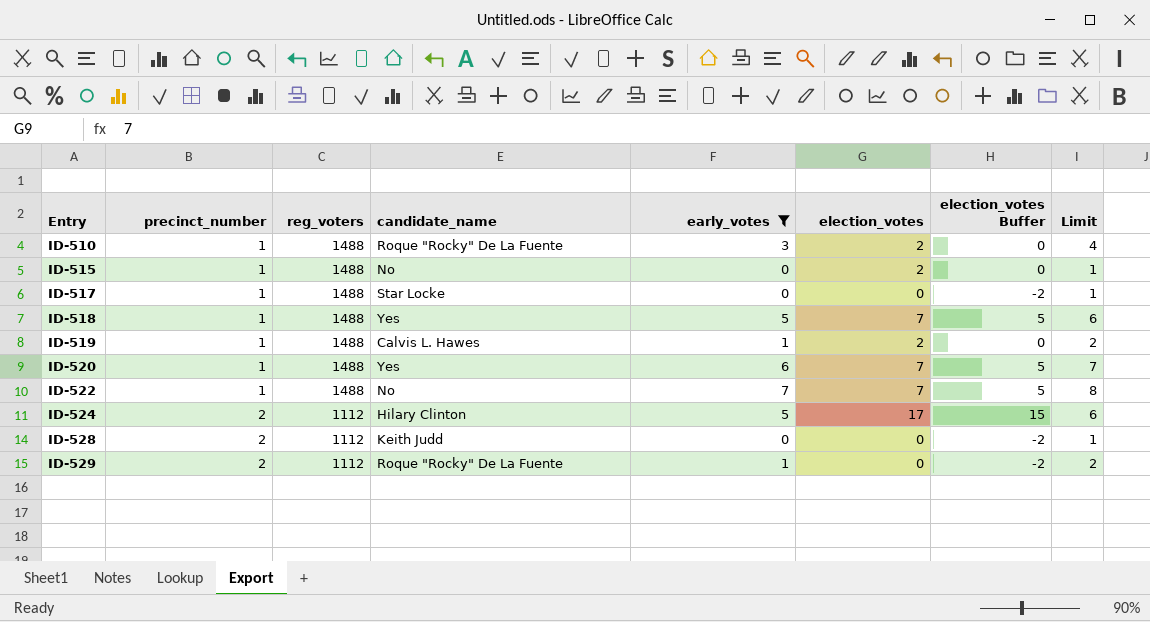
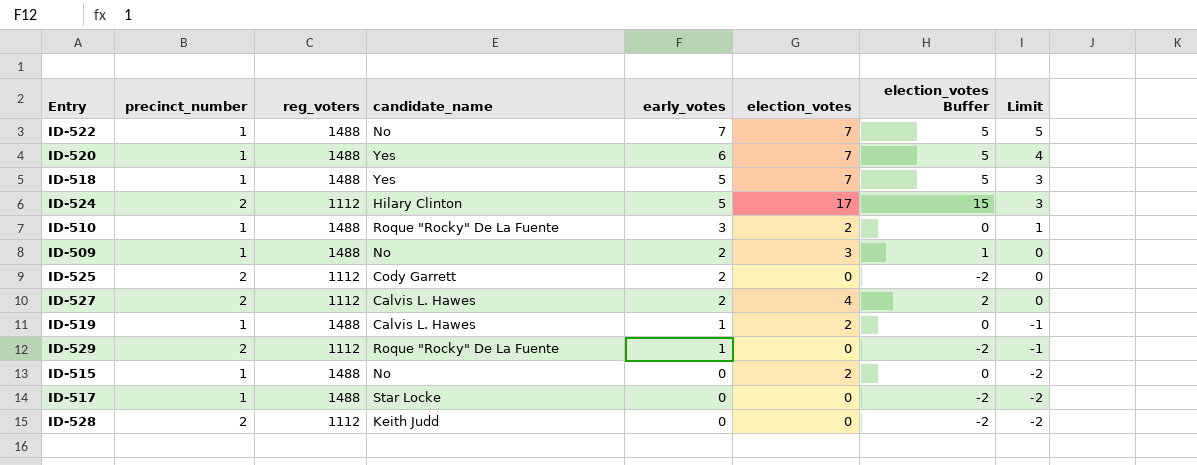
filter: early_votes != 2 -> none
row order: Entry ascending -> early_votes descending
column Limit | formula: [early_votes] + 1 -> [early_votes] - 2

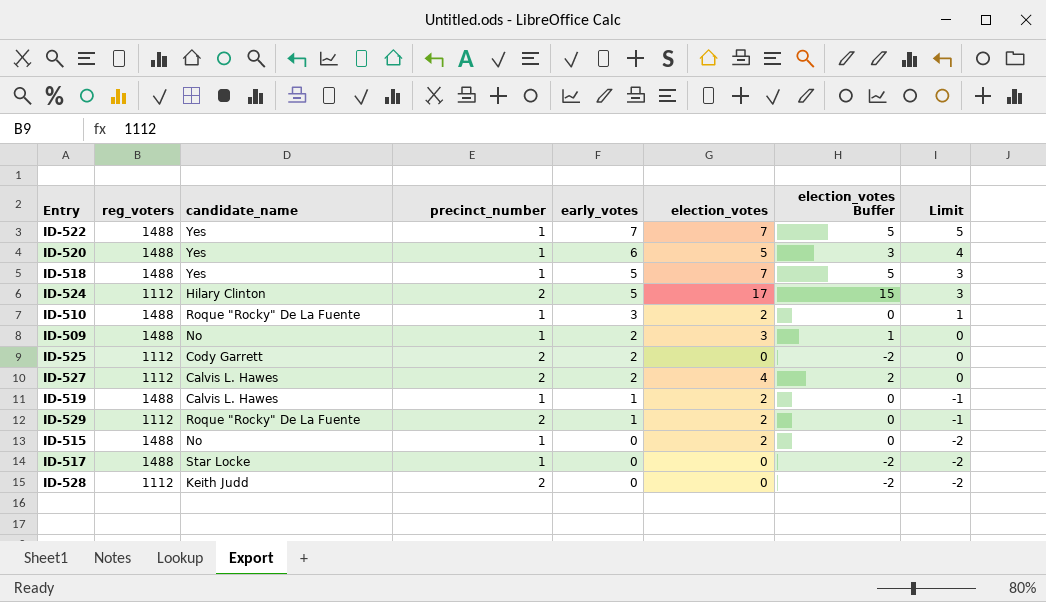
column precinct_number | position: 2 -> 4
ID-522 | candidate_name: No -> Yes
ID-520 | election_votes: 7 -> 5
ID-520 | election_votes Buffer: 5 -> 3
ID-529 | election_votes: 0 -> 2
ID-529 | election_votes Buffer: -2 -> 0

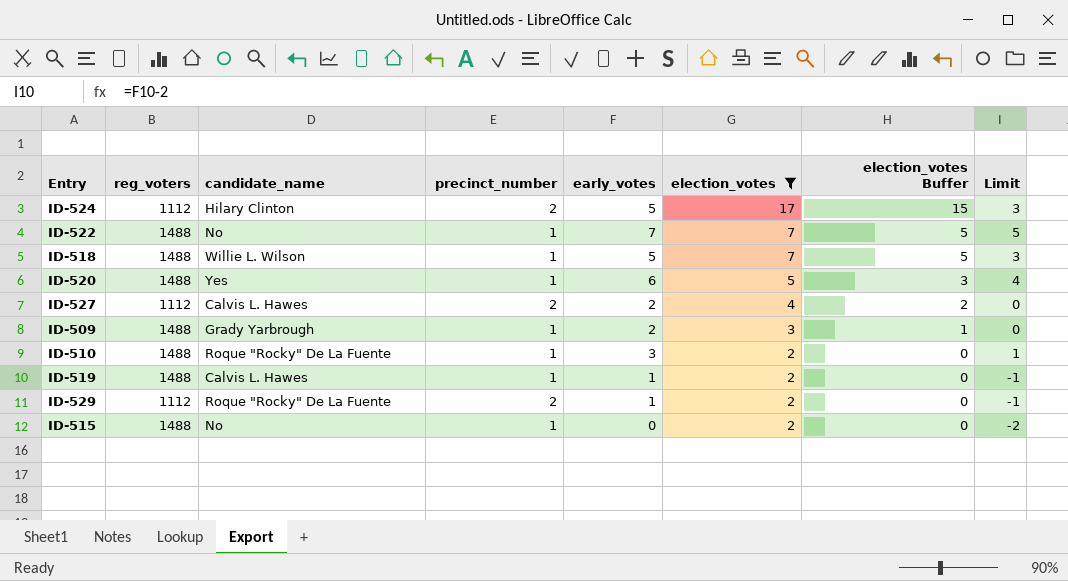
filter: none -> election_votes != 0
row order: early_votes descending -> election_votes descending
ID-522 | candidate_name: Yes -> No
ID-518 | candidate_name: Yes -> Willie L. Wilson
ID-509 | candidate_name: No -> Grady Yarbrough

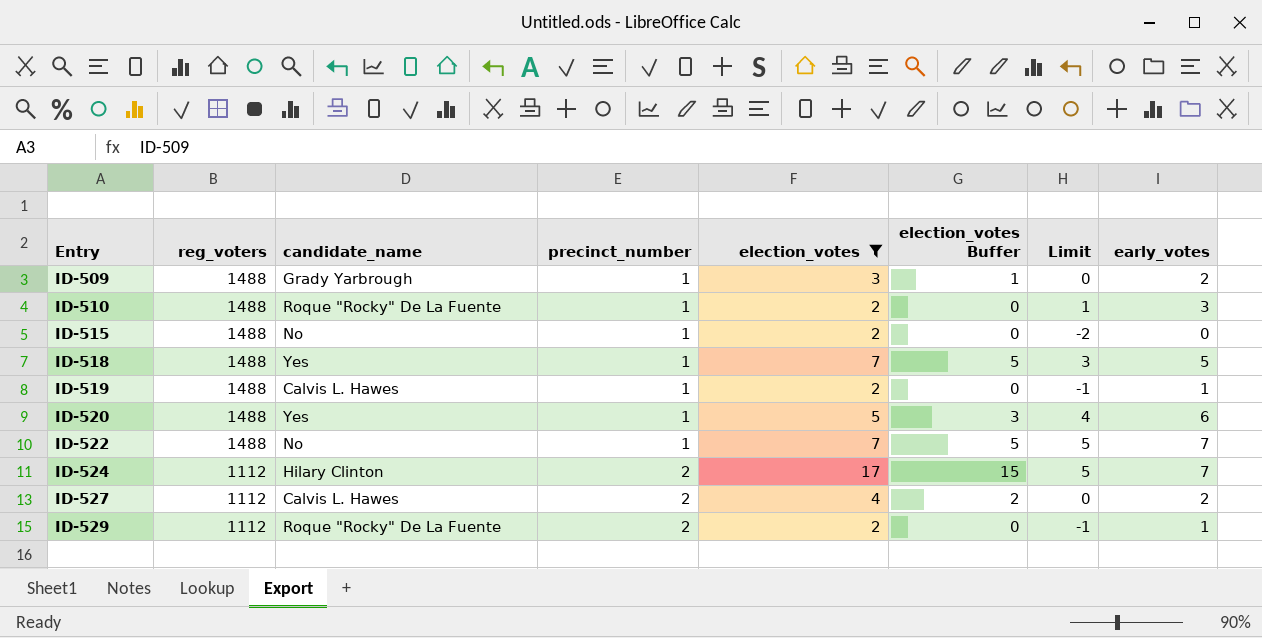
row order: election_votes descending -> Entry ascending
column early_votes | position: 5 -> 8
ID-518 | candidate_name: Willie L. Wilson -> Yes
ID-524 | Limit: 3 -> 5
ID-524 | early_votes: 5 -> 7

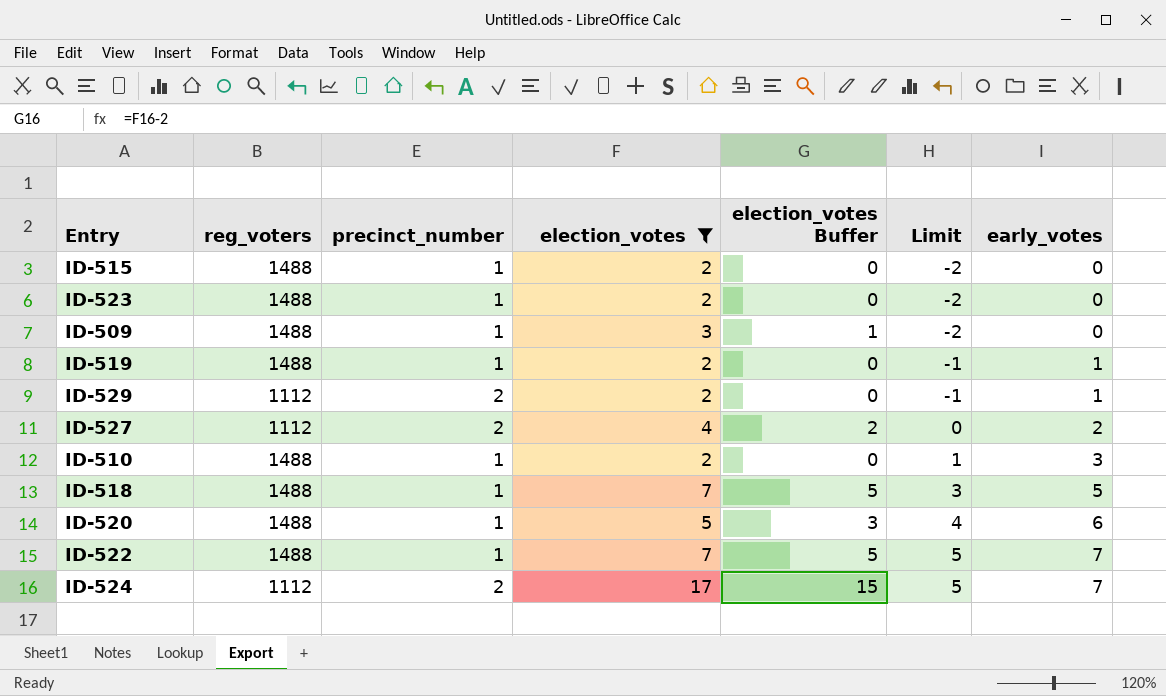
row order: Entry ascending -> Limit ascending
column candidate_name | position: 3 -> none
row ID-523: none -> 1488 | 1 | 2 | 0 | -2 | 0
ID-509 | Limit: 0 -> -2
ID-509 | early_votes: 2 -> 0

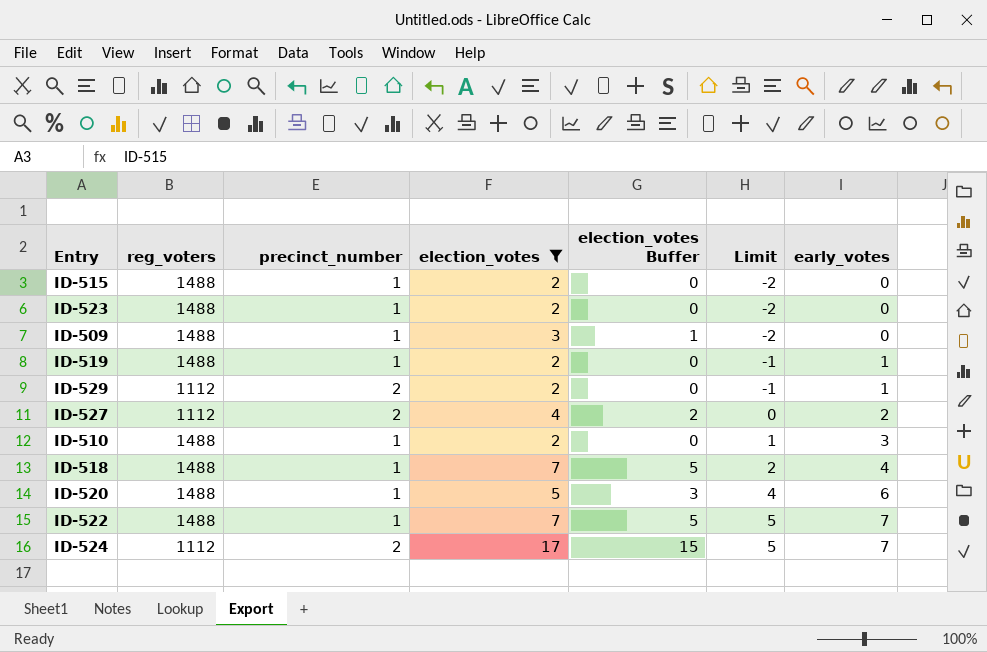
ID-518 | Limit: 3 -> 2
ID-518 | early_votes: 5 -> 4

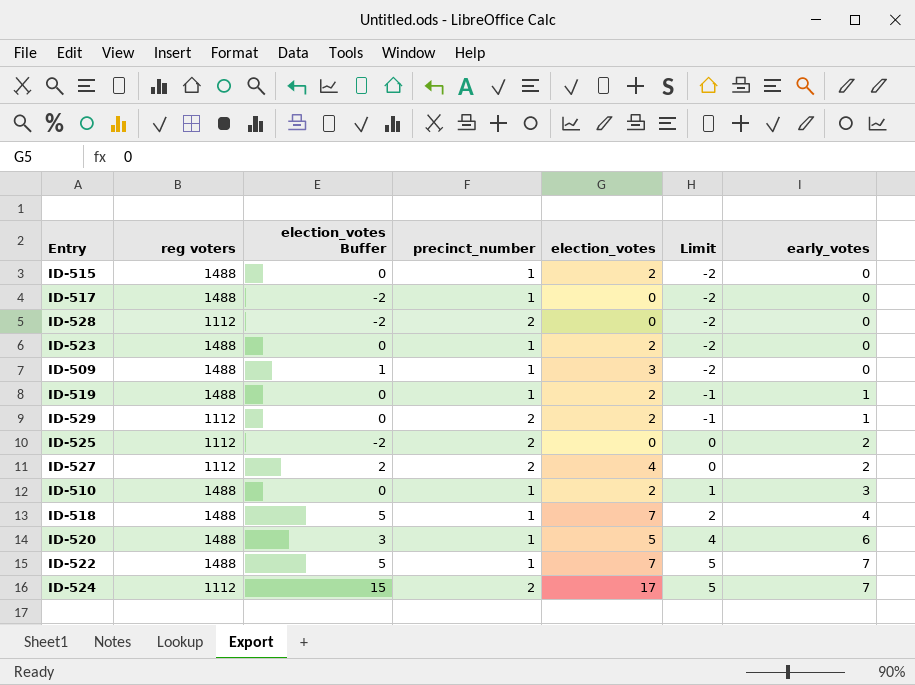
filter: election_votes != 0 -> none
column name: reg_voters -> reg voters
column election_votes Buffer | position: 5 -> 3

